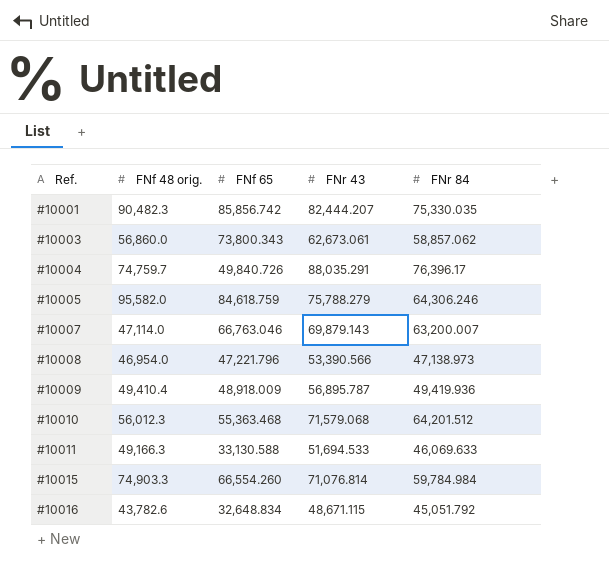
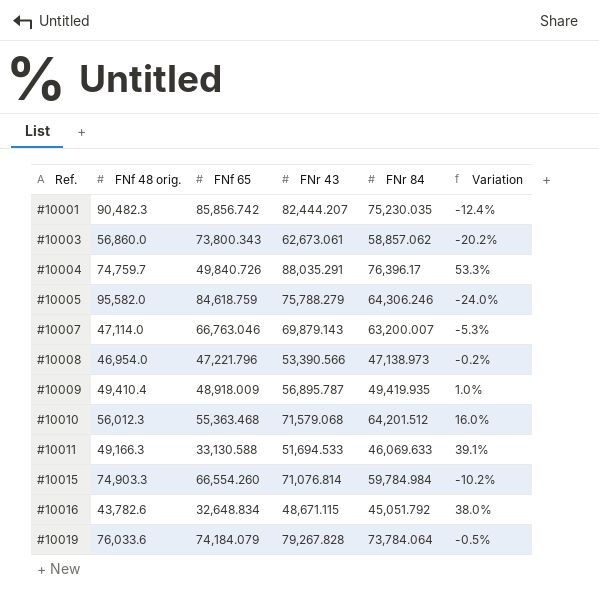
column Variation | formula: none -> ([FNr 84] - [FNf 65]) / [FNf 65]
#10001 | FNr 84: 75,330.035 -> 75,230.035
#10009 | FNr 84: 49,419.936 -> 49,419.935
row #10019: none -> 76,033.6 | 74,184.079 | 79,267.828 | 73,784.064 | -0.5%

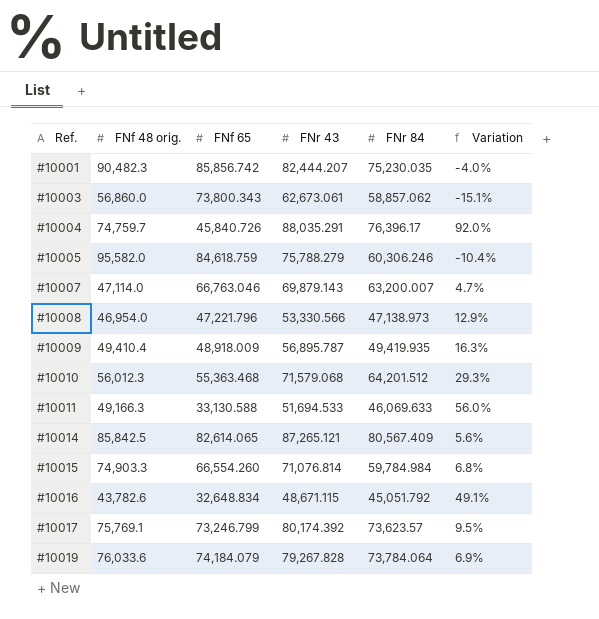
column Variation | formula: ([FNr 84] - [FNf 65]) / [FNf 65] -> ([FNr 43] - [FNf 65]) / [FNf 65]
#10004 | FNf 65: 49,840.726 -> 45,840.726
#10005 | FNr 84: 64,306.246 -> 60,306.246
#10008 | FNr 43: 53,390.566 -> 53,330.566
row #10014: none -> 85,842.5 | 82,614.065 | 87,265.121 | 80,567.409 | 5.6%
row #10017: none -> 75,769.1 | 73,246.799 | 80,174.392 | 73,623.57 | 9.5%

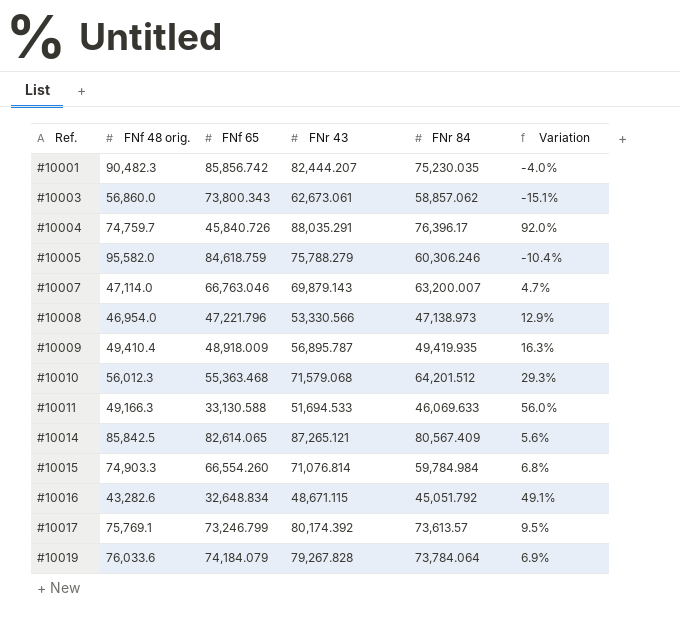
#10016 | FNf 48 orig.: 43,782.6 -> 43,282.6
#10017 | FNr 84: 73,623.57 -> 73,613.57

